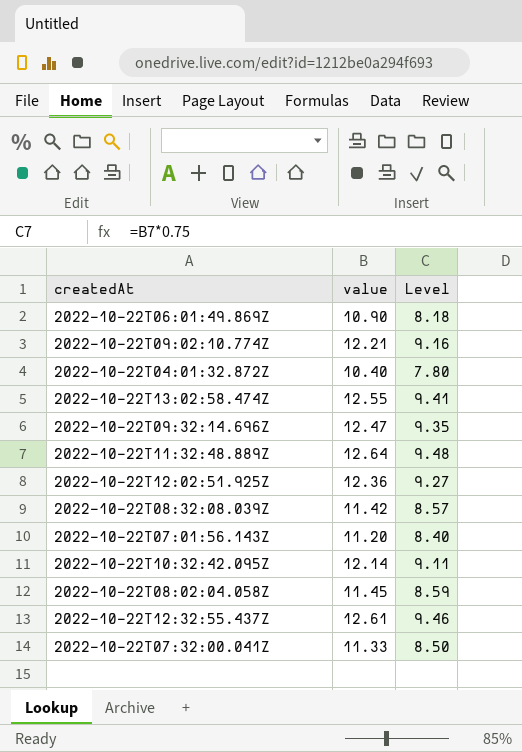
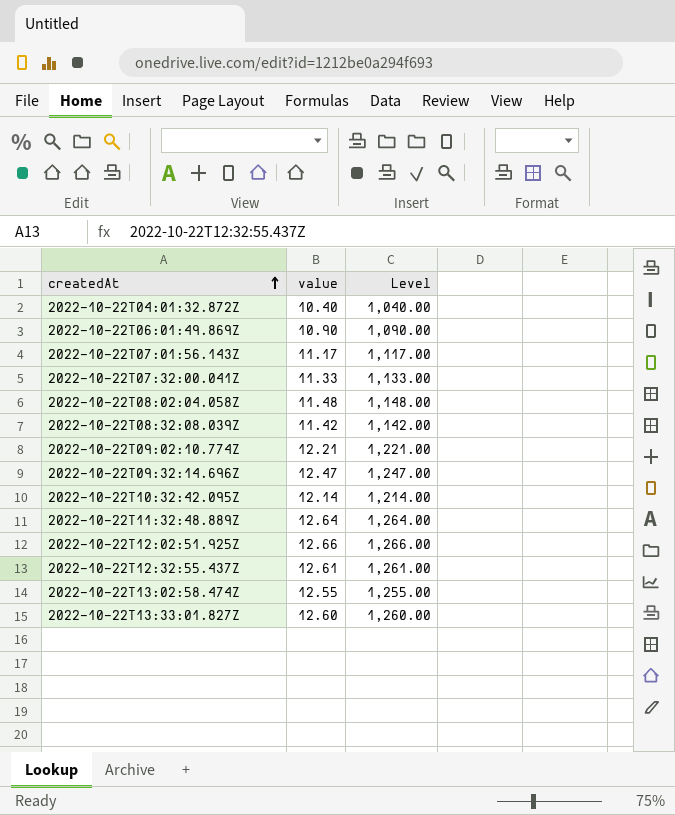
row order: none -> createdAt ascending
column Level | formula: [value] * 0.75 -> [value] * 100
2022-10-22T07:01:56.143Z | value: 11.20 -> 11.17
2022-10-22T08:02:04.058Z | value: 11.45 -> 11.48
2022-10-22T12:02:51.925Z | value: 12.36 -> 12.66
row 2022-10-22T13:33:01.827Z: none -> 12.60 | 1,260.00

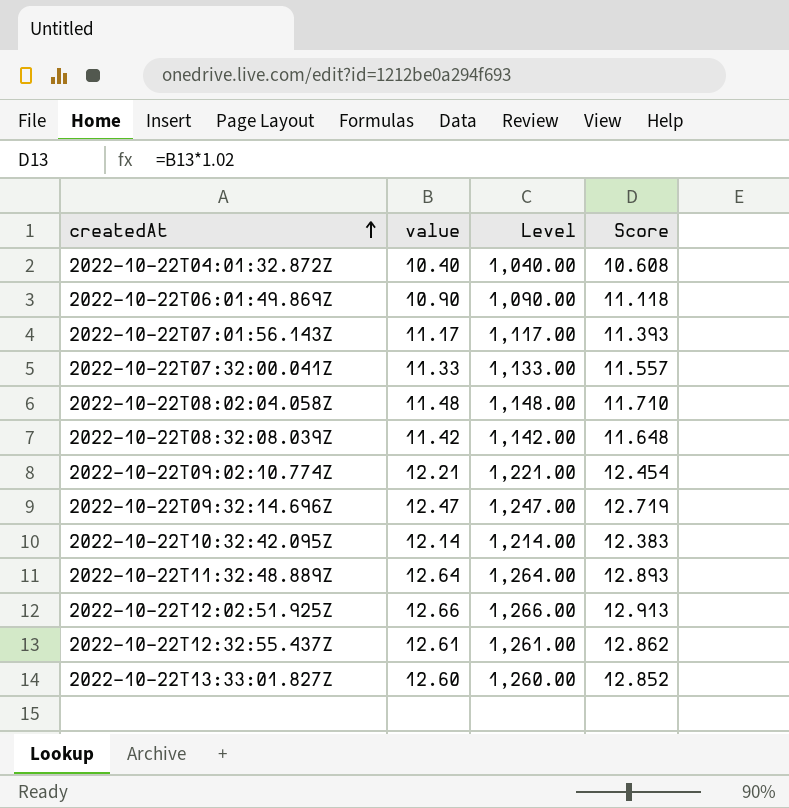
column Score | formula: none -> [value] * 1.02
row 2022-10-22T13:02:58.474Z: 12.55 | 1,255.00 -> none

